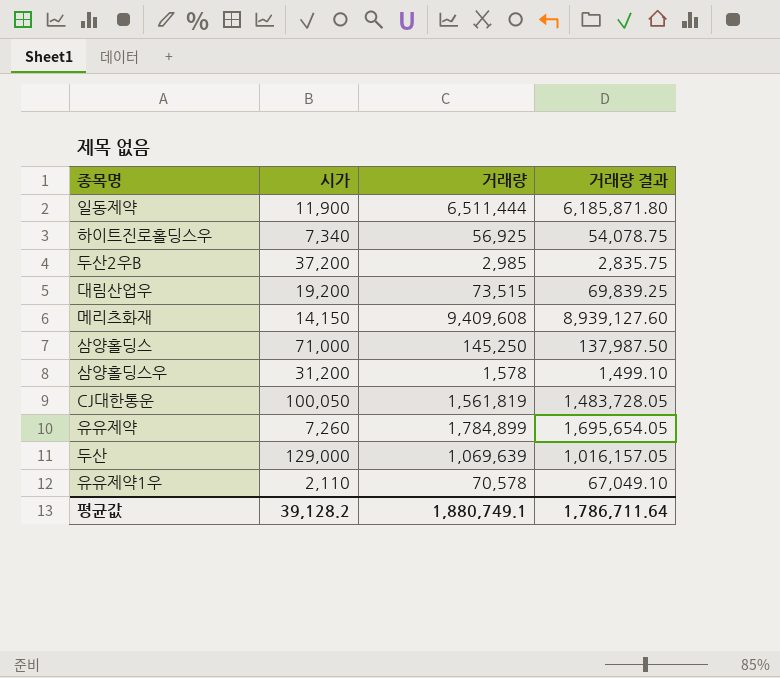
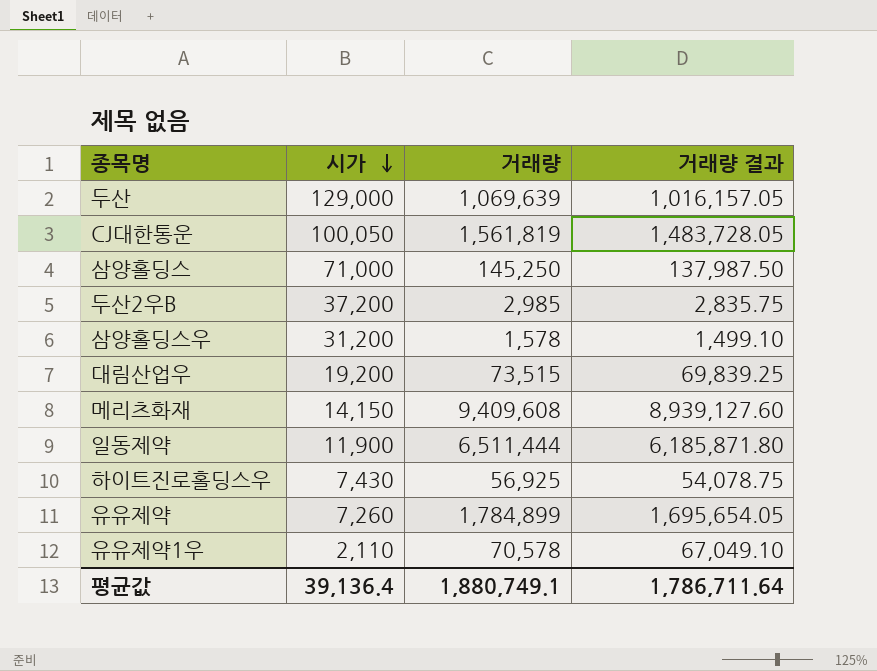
row order: none -> 시가 descending
하이트진로홀딩스우 | 시가: 7,340 -> 7,430
평균값 | 시가: 39,128.2 -> 39,136.4

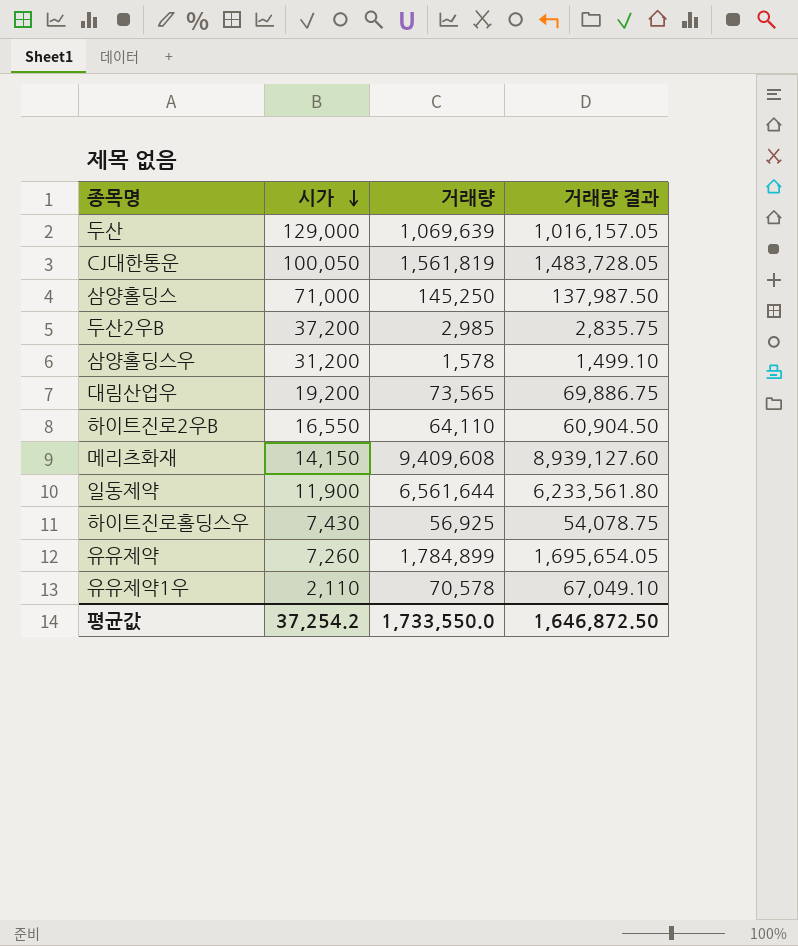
대림산업우 | 거래량: 73,515 -> 73,565
대림산업우 | 거래량 결과: 69,839.25 -> 69,886.75
row 하이트진로2우B: none -> 16,550 | 64,110 | 60,904.50
일동제약 | 거래량: 6,511,444 -> 6,561,644
일동제약 | 거래량 결과: 6,185,871.80 -> 6,233,561.80
평균값 | 시가: 39,136.4 -> 37,254.2
평균값 | 거래량: 1,880,749.1 -> 1,733,550.0
평균값 | 거래량 결과: 1,786,711.64 -> 1,646,872.50

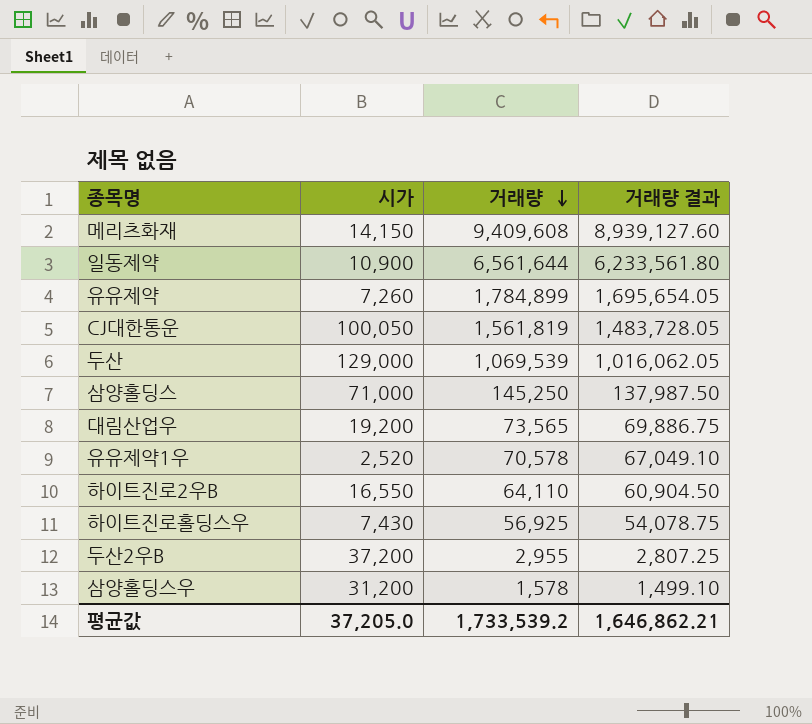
row order: 시가 descending -> 거래량 descending
일동제약 | 시가: 11,900 -> 10,900
두산 | 거래량: 1,069,639 -> 1,069,539
두산 | 거래량 결과: 1,016,157.05 -> 1,016,062.05
유유제약1우 | 시가: 2,110 -> 2,520
두산2우B | 거래량: 2,985 -> 2,955
두산2우B | 거래량 결과: 2,835.75 -> 2,807.25
평균값 | 시가: 37,254.2 -> 37,205.0
평균값 | 거래량: 1,733,550.0 -> 1,733,539.2
평균값 | 거래량 결과: 1,646,872.50 -> 1,646,862.21

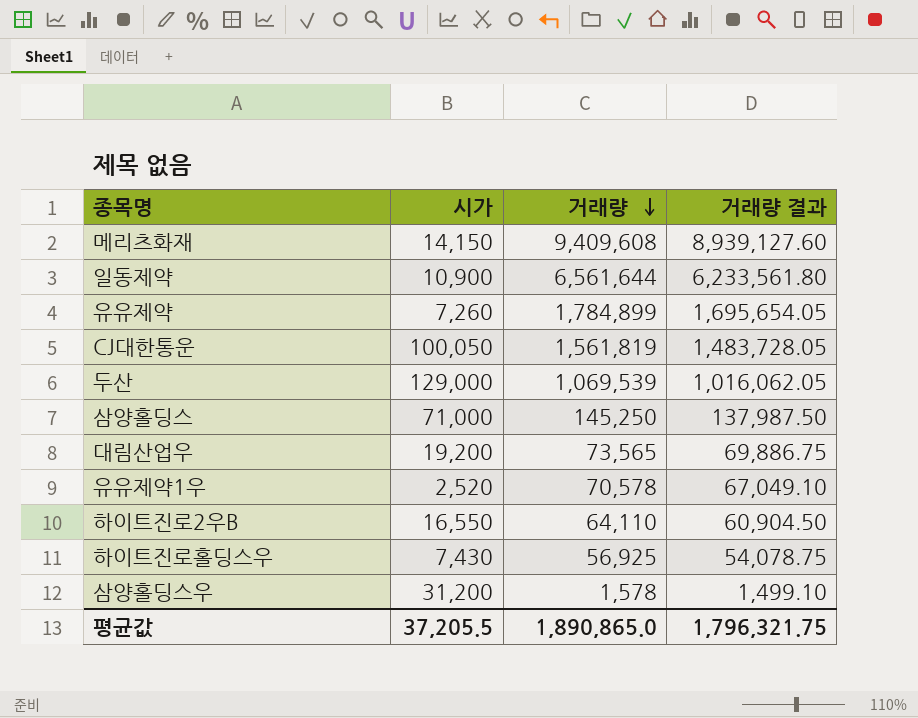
row 두산2우B: 37,200 | 2,955 | 2,807.25 -> none
평균값 | 시가: 37,205.0 -> 37,205.5
평균값 | 거래량: 1,733,539.2 -> 1,890,865.0
평균값 | 거래량 결과: 1,646,862.21 -> 1,796,321.75

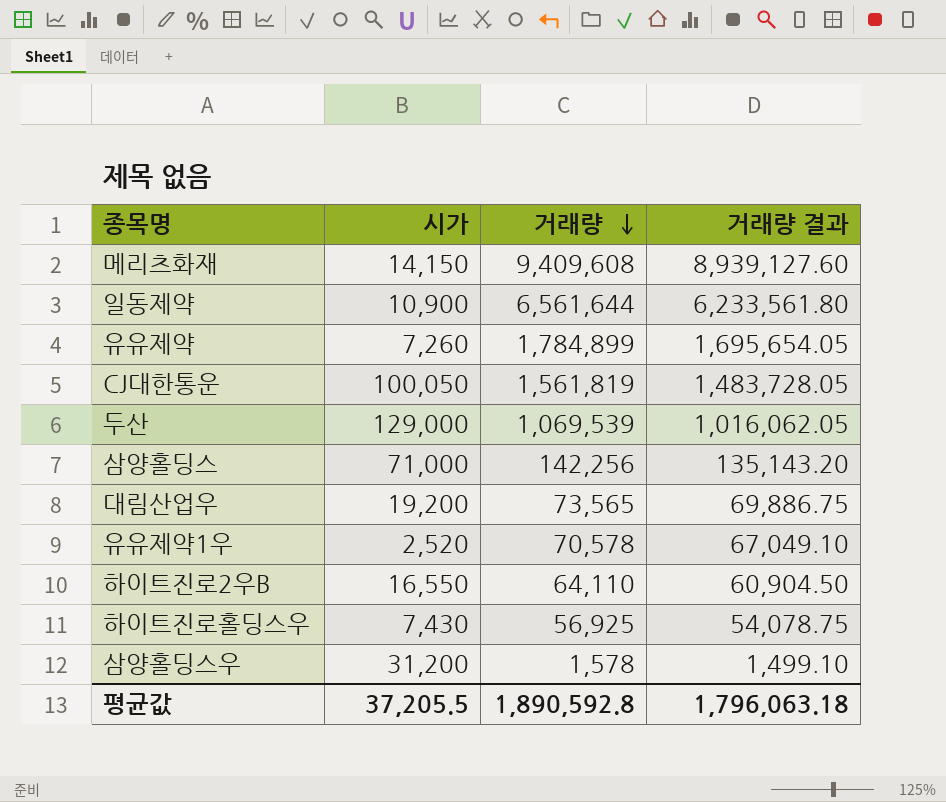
삼양홀딩스 | 거래량: 145,250 -> 142,256
삼양홀딩스 | 거래량 결과: 137,987.50 -> 135,143.20
평균값 | 거래량: 1,890,865.0 -> 1,890,592.8
평균값 | 거래량 결과: 1,796,321.75 -> 1,796,063.18

